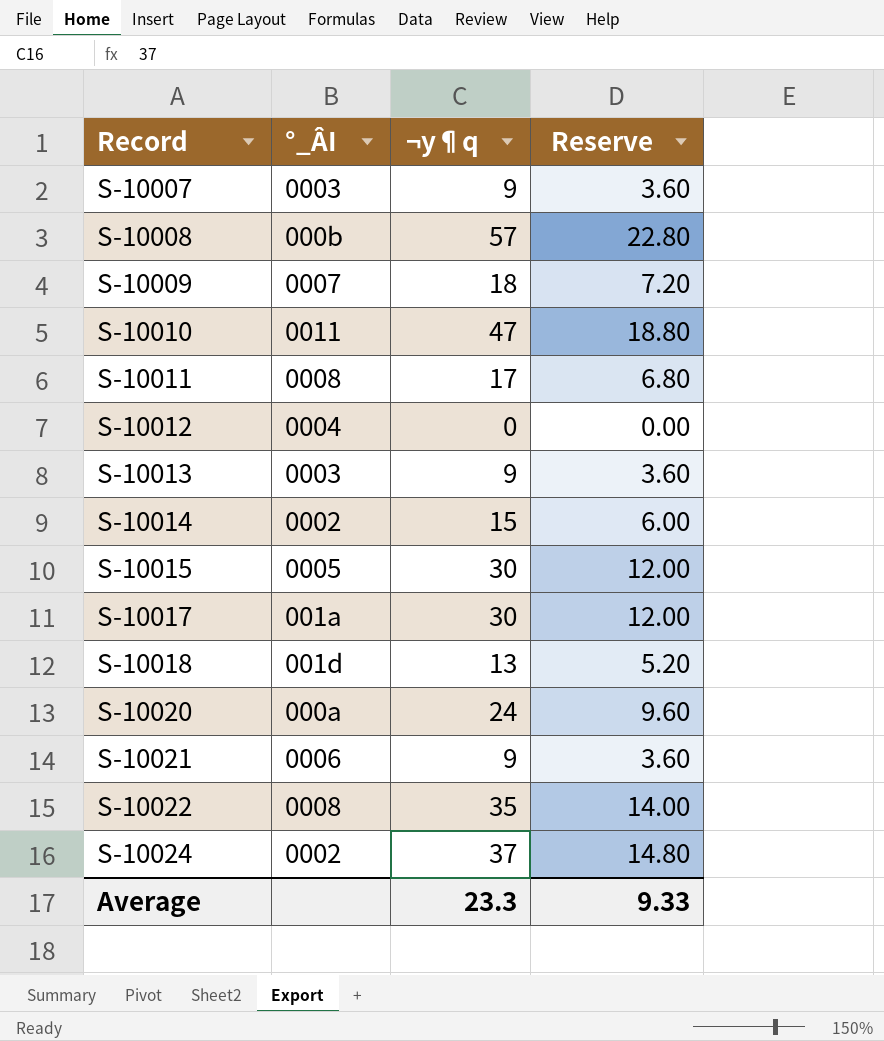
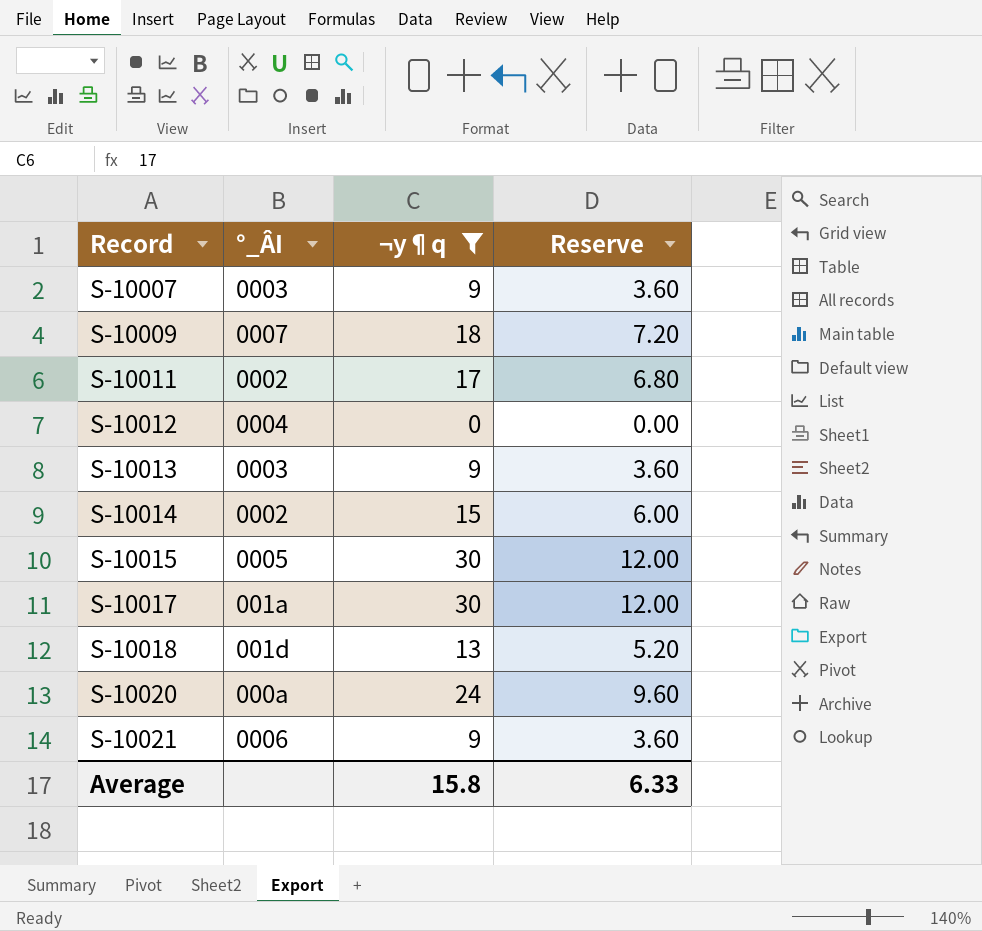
filter: none -> ¬y¶q <= 30
S-10011 | °_ÂI: 0008 -> 0002
Average | ¬y¶q: 23.3 -> 15.8
Average | Reserve: 9.33 -> 6.33

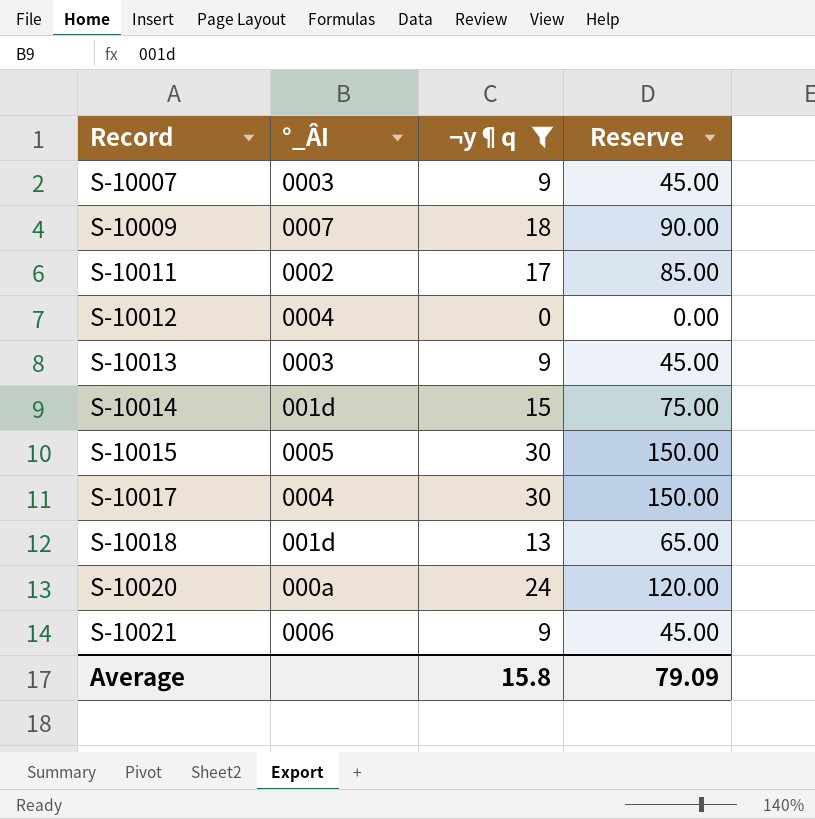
column Reserve | formula: [¬y¶q] * 0.4 -> [¬y¶q] * 5
S-10014 | °_ÂI: 0002 -> 001d
S-10017 | °_ÂI: 001a -> 0004
Average | Reserve: 6.33 -> 79.09

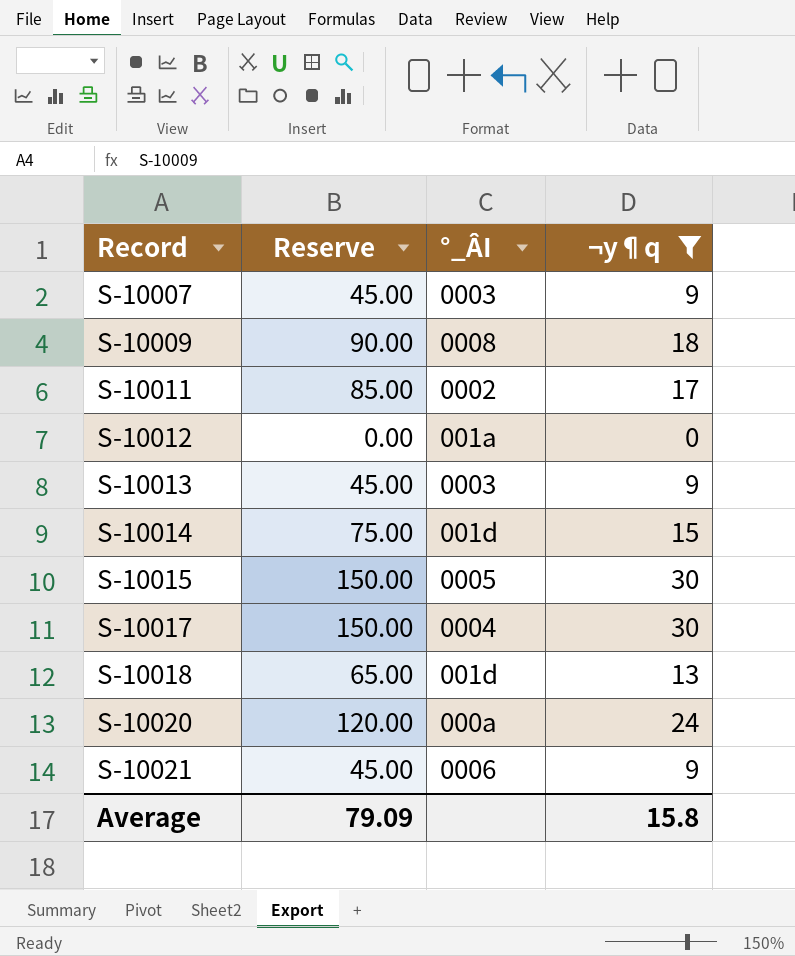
column Reserve | position: 4 -> 2
S-10009 | °_ÂI: 0007 -> 0008
S-10012 | °_ÂI: 0004 -> 001a

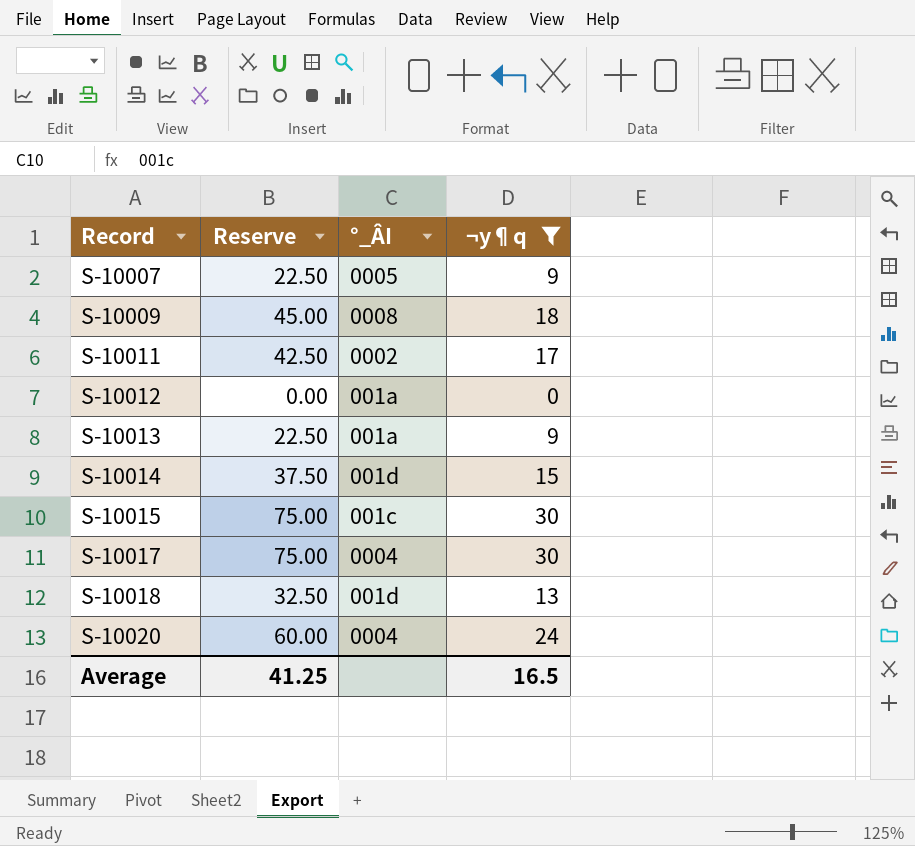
column Reserve | formula: [¬y¶q] * 5 -> [¬y¶q] * 2.5
row S-10021: 45.00 | 0006 | 9 -> none
S-10007 | °_ÂI: 0003 -> 0005
S-10013 | °_ÂI: 0003 -> 001a
S-10015 | °_ÂI: 0005 -> 001c
S-10020 | °_ÂI: 000a -> 0004
Average | Reserve: 79.09 -> 41.25
Average | ¬y¶q: 15.8 -> 16.5

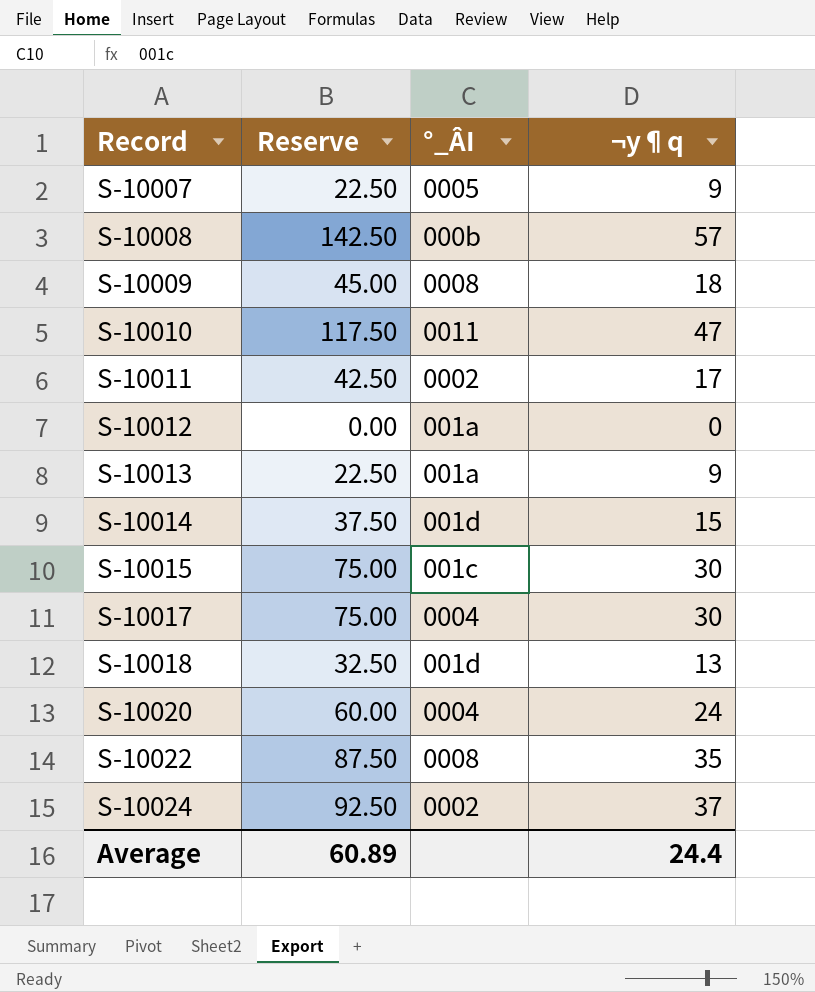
filter: ¬y¶q <= 30 -> none
Average | Reserve: 41.25 -> 60.89
Average | ¬y¶q: 16.5 -> 24.4

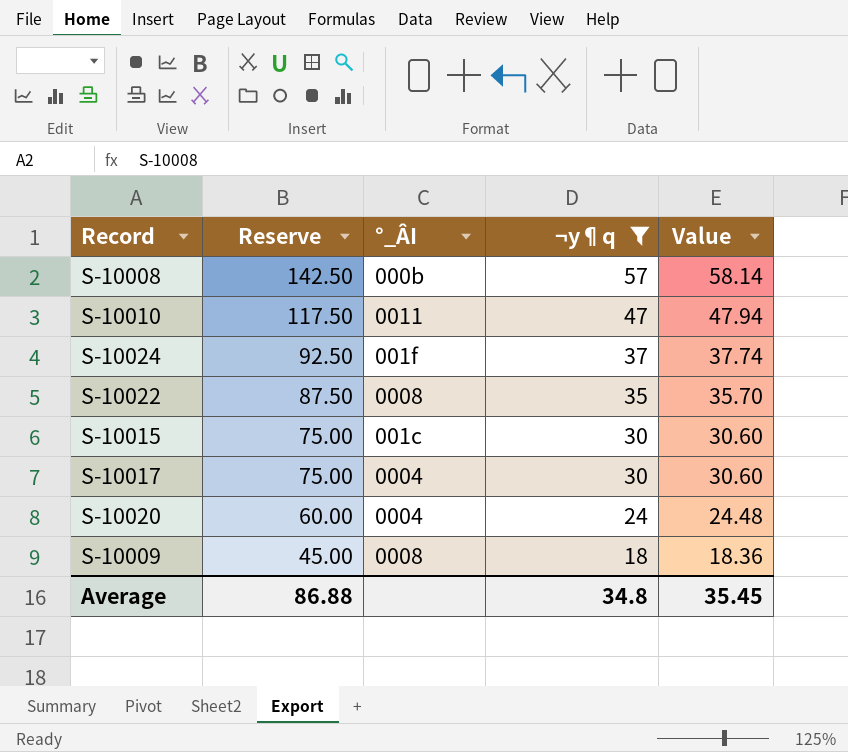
filter: none -> ¬y¶q >= 18
row order: Record ascending -> Reserve descending
column Value | formula: none -> [¬y¶q] * 1.02
S-10024 | °_ÂI: 0002 -> 001f
Average | Reserve: 60.89 -> 86.88
Average | ¬y¶q: 24.4 -> 34.8

